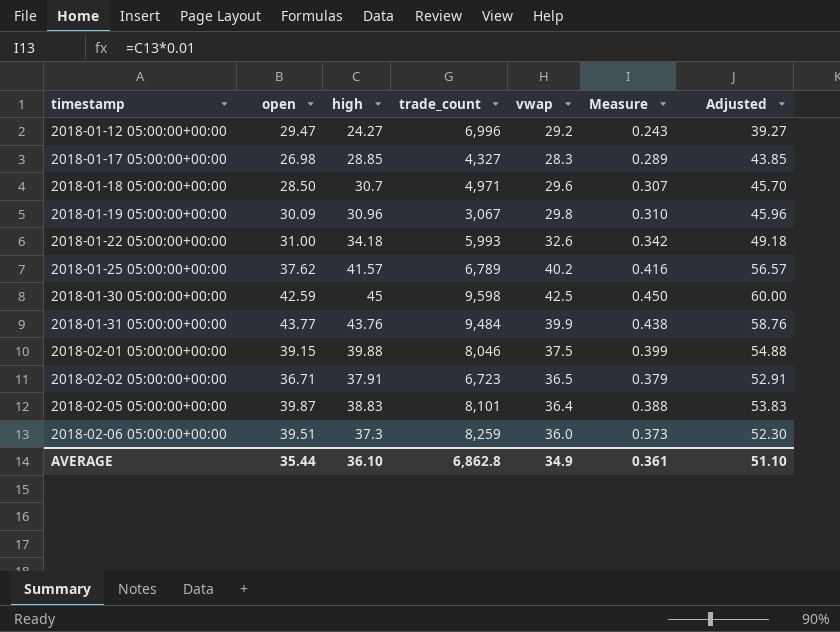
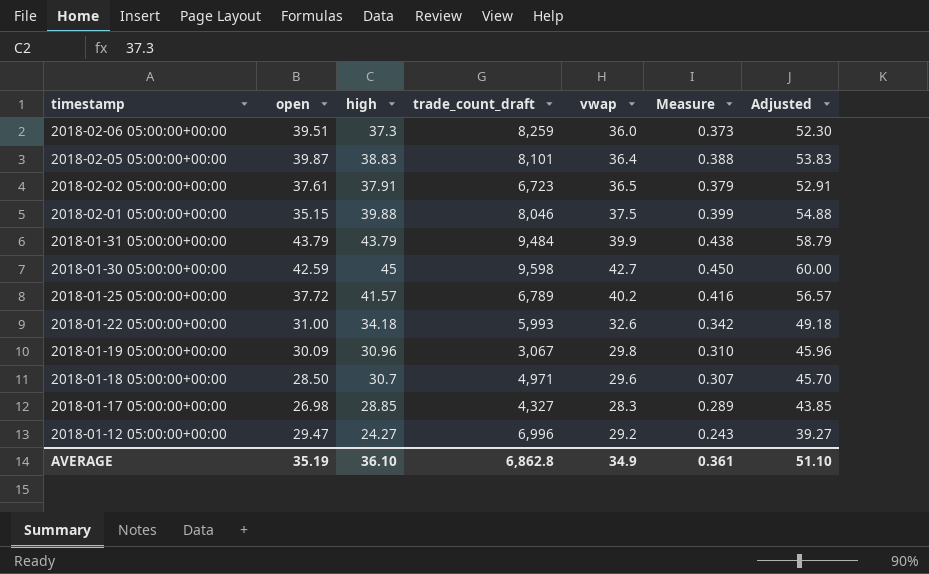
row order: timestamp ascending -> timestamp descending
column name: trade_count -> trade_count_draft
2018-02-02 05:00:00+00:00 | open: 36.71 -> 37.61
2018-02-01 05:00:00+00:00 | open: 39.15 -> 35.15
2018-01-31 05:00:00+00:00 | open: 43.77 -> 43.79
2018-01-31 05:00:00+00:00 | high: 43.76 -> 43.79
2018-01-31 05:00:00+00:00 | Adjusted: 58.76 -> 58.79
2018-01-30 05:00:00+00:00 | vwap: 42.5 -> 42.7
2018-01-25 05:00:00+00:00 | open: 37.62 -> 37.72
AVERAGE | open: 35.44 -> 35.19

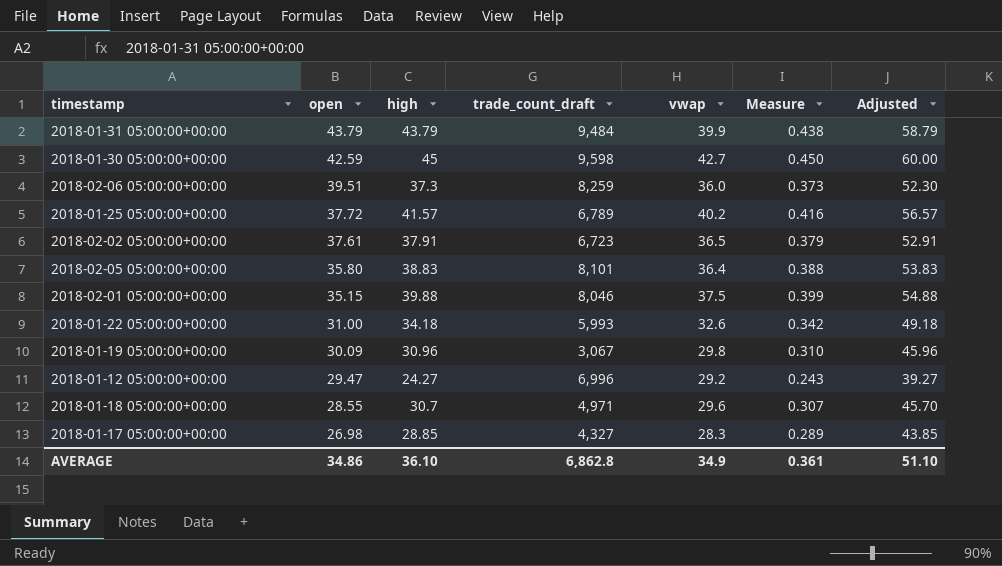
row order: timestamp descending -> open descending
2018-02-05 05:00:00+00:00 | open: 39.87 -> 35.80
2018-01-18 05:00:00+00:00 | open: 28.50 -> 28.55
AVERAGE | open: 35.19 -> 34.86

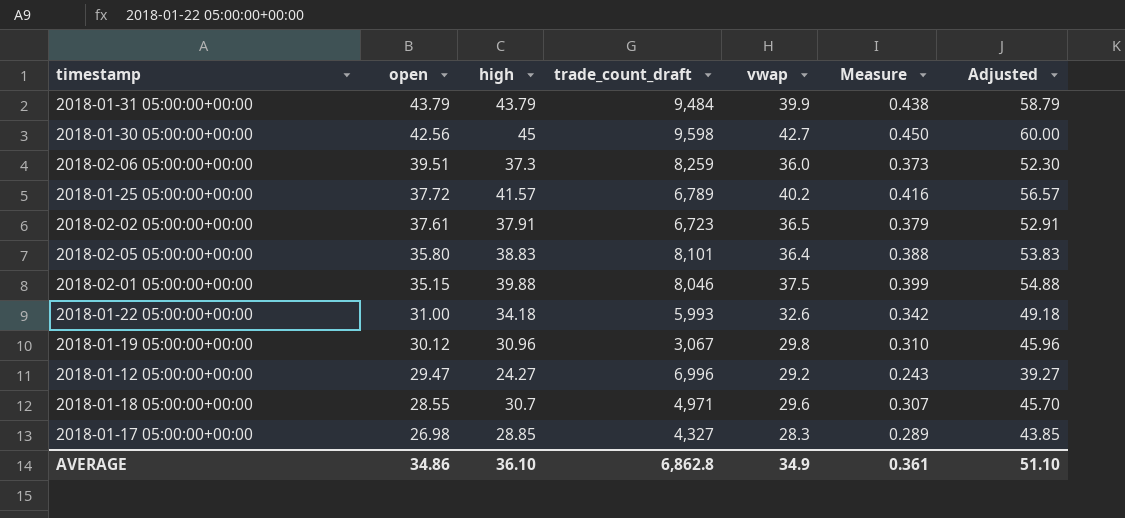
2018-01-30 05:00:00+00:00 | open: 42.59 -> 42.56
2018-01-19 05:00:00+00:00 | open: 30.09 -> 30.12

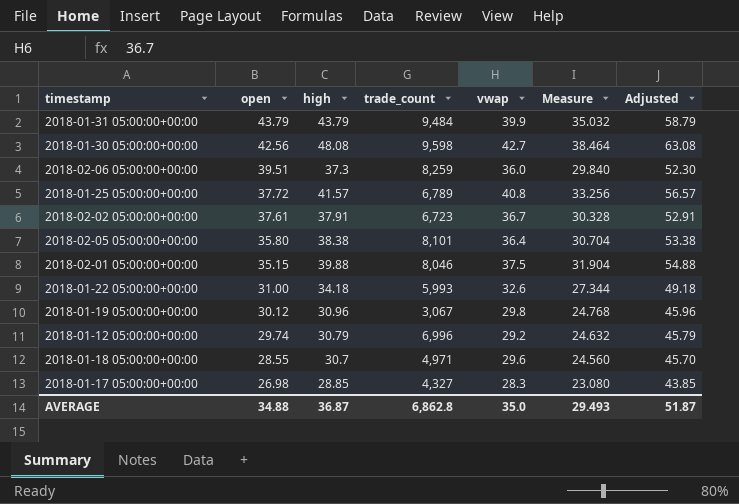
column name: trade_count_draft -> trade_count
column Measure | formula: [high] * 0.01 -> [high] * 0.8
2018-01-30 05:00:00+00:00 | high: 45 -> 48.08
2018-01-30 05:00:00+00:00 | Adjusted: 60.00 -> 63.08
2018-01-25 05:00:00+00:00 | vwap: 40.2 -> 40.8
2018-02-02 05:00:00+00:00 | vwap: 36.5 -> 36.7
2018-02-05 05:00:00+00:00 | high: 38.83 -> 38.38
2018-02-05 05:00:00+00:00 | Adjusted: 53.83 -> 53.38
2018-01-12 05:00:00+00:00 | open: 29.47 -> 29.74
2018-01-12 05:00:00+00:00 | high: 24.27 -> 30.79
2018-01-12 05:00:00+00:00 | Adjusted: 39.27 -> 45.79
AVERAGE | open: 34.86 -> 34.88
AVERAGE | high: 36.10 -> 36.87
AVERAGE | vwap: 34.9 -> 35.0
AVERAGE | Measure: 0.361 -> 29.493
AVERAGE | Adjusted: 51.10 -> 51.87

